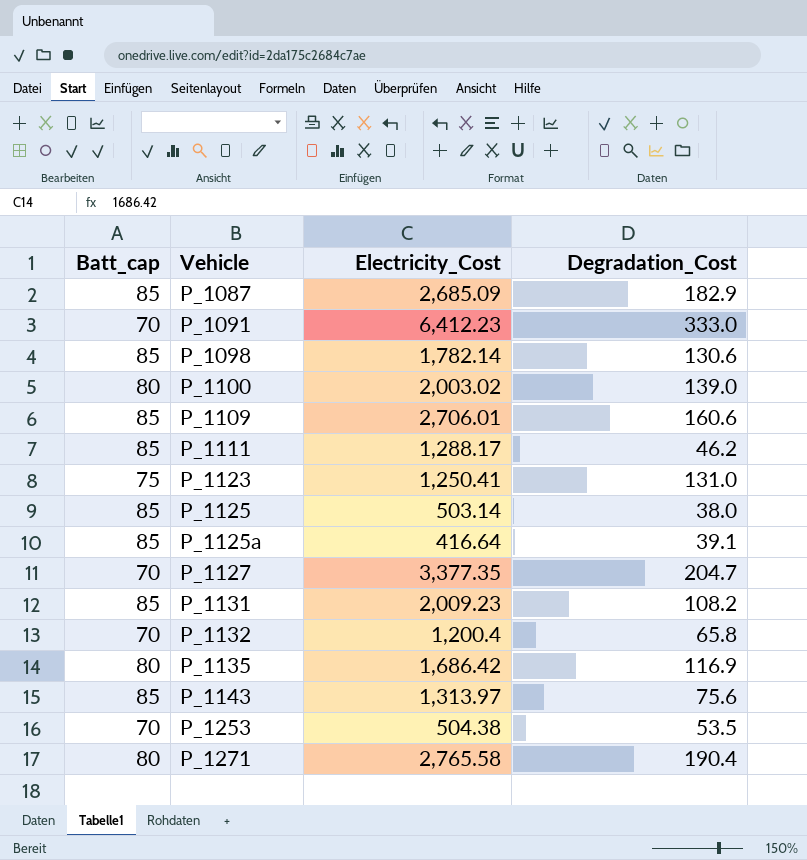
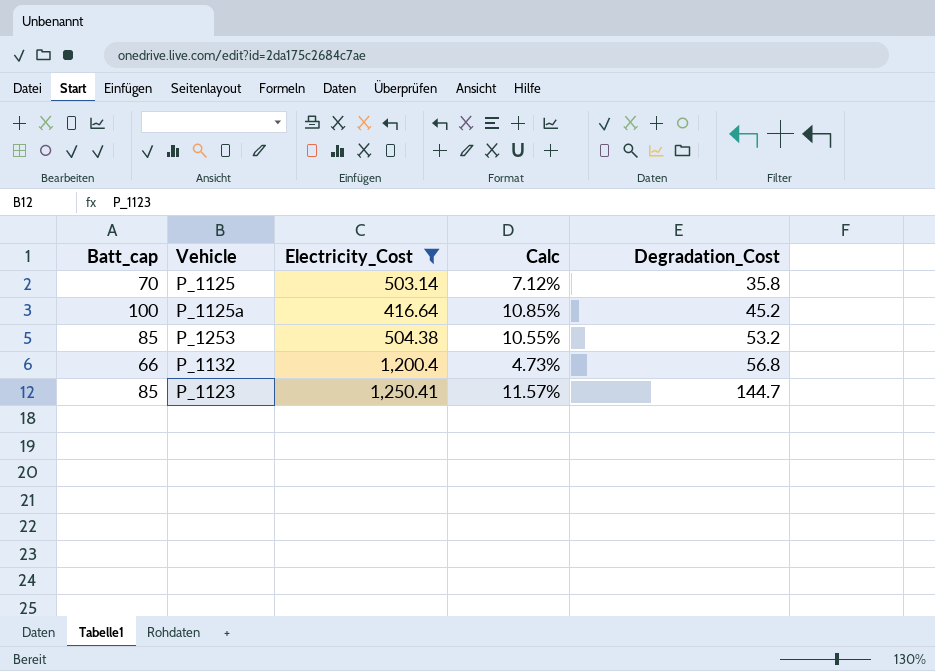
filter: none -> Electricity_Cost <= 1,250.41
row order: Vehicle ascending -> Degradation_Cost ascending
column Calc | formula: none -> [Degradation_Cost] / [Electricity_Cost]
P_1125 | Batt_cap: 85 -> 70
P_1125 | Degradation_Cost: 38.0 -> 35.8
P_1125a | Batt_cap: 85 -> 100
P_1125a | Degradation_Cost: 39.1 -> 45.2
P_1253 | Batt_cap: 70 -> 85
P_1253 | Degradation_Cost: 53.5 -> 53.2
P_1132 | Batt_cap: 70 -> 66
P_1132 | Degradation_Cost: 65.8 -> 56.8
P_1123 | Batt_cap: 75 -> 85
P_1123 | Degradation_Cost: 131.0 -> 144.7

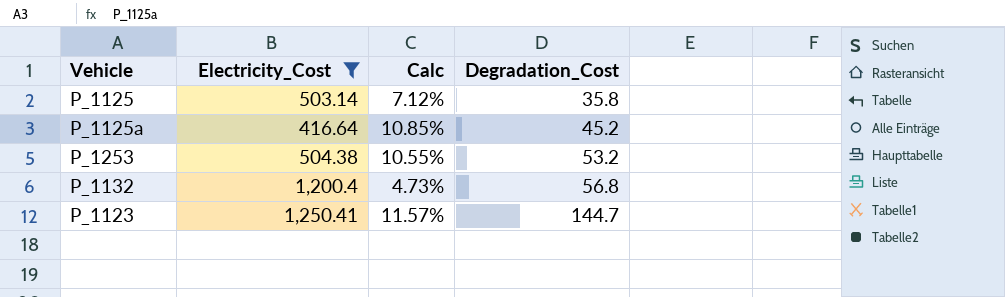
column Batt_cap | position: 1 -> none

